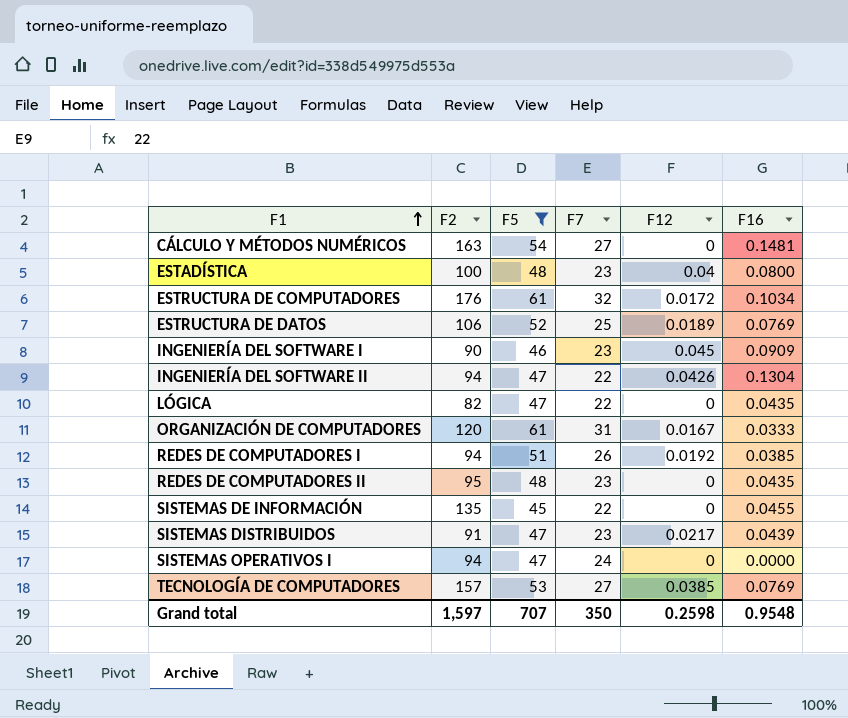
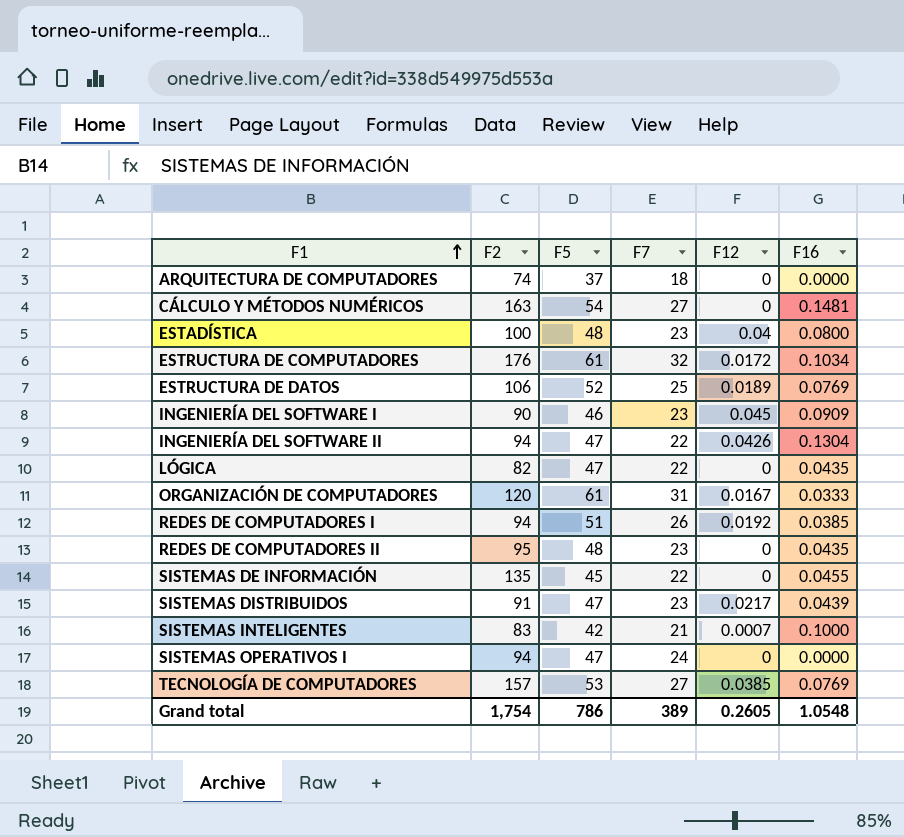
filter: F5 >= 45 -> none
Grand total | F2: 1,597 -> 1,754
Grand total | F5: 707 -> 786
Grand total | F7: 350 -> 389
Grand total | F12: 0.2598 -> 0.2605
Grand total | F16: 0.9548 -> 1.0548

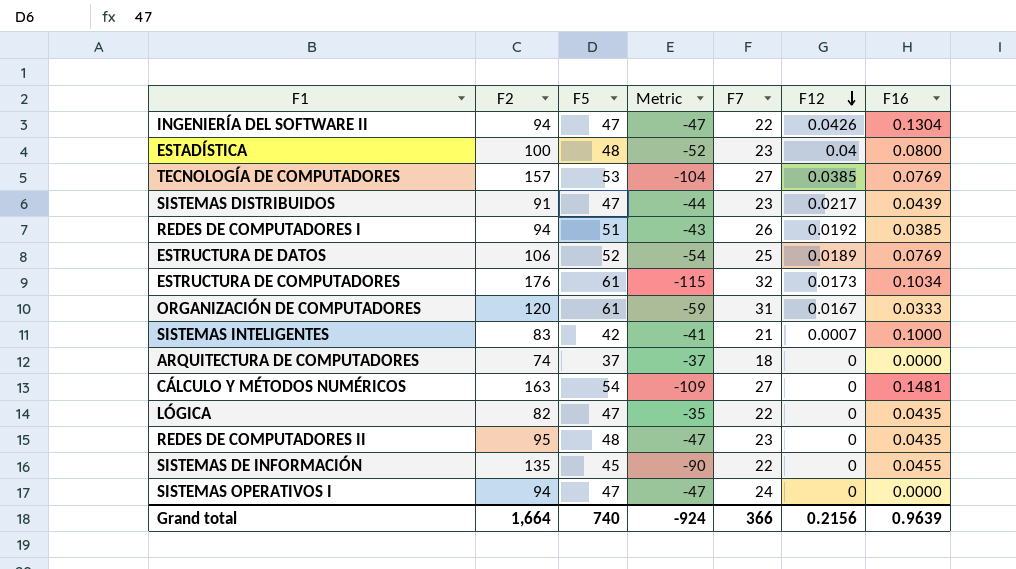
row order: F1 ascending -> F12 descending
column Metric | formula: none -> [F5] - [F2]
row INGENIERÍA DEL SOFTWARE I: 90 | 46 | 23 | 0.045 | 0.0909 -> none
ESTRUCTURA DE COMPUTADORES | F12: 0.0172 -> 0.0173
Grand total | F2: 1,754 -> 1,664
Grand total | F5: 786 -> 740
Grand total | F7: 389 -> 366
Grand total | F12: 0.2605 -> 0.2156
Grand total | F16: 1.0548 -> 0.9639

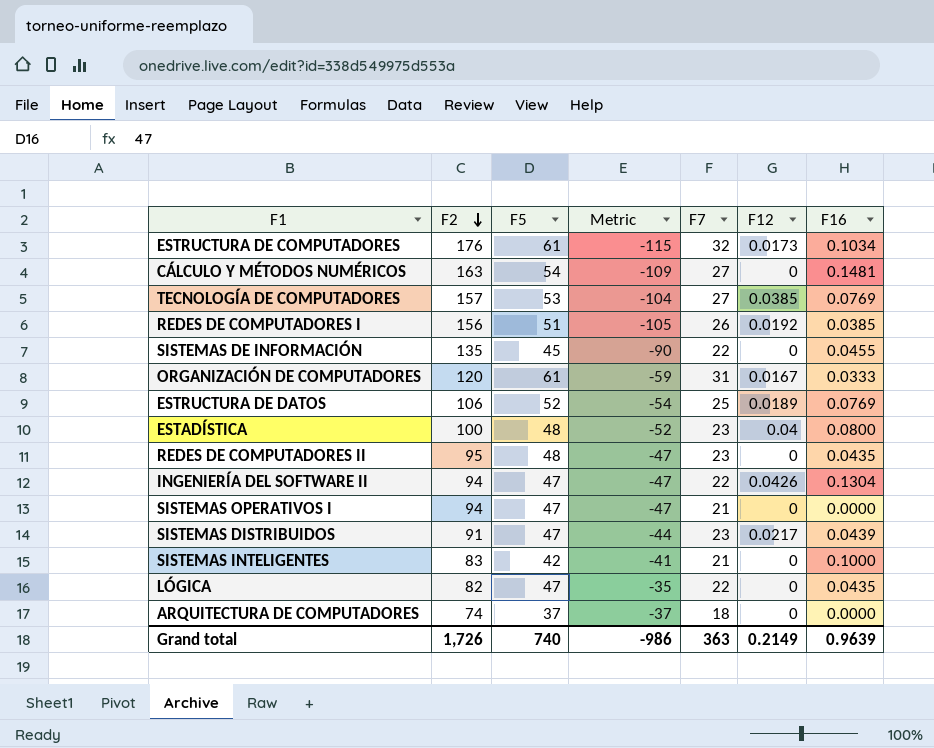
row order: F12 descending -> F2 descending
REDES DE COMPUTADORES I | F2: 94 -> 156
REDES DE COMPUTADORES I | Metric: -43 -> -105
SISTEMAS OPERATIVOS I | F7: 24 -> 21
SISTEMAS INTELIGENTES | F12: 0.0007 -> 0
Grand total | F2: 1,664 -> 1,726
Grand total | Metric: -924 -> -986
Grand total | F7: 366 -> 363
Grand total | F12: 0.2156 -> 0.2149

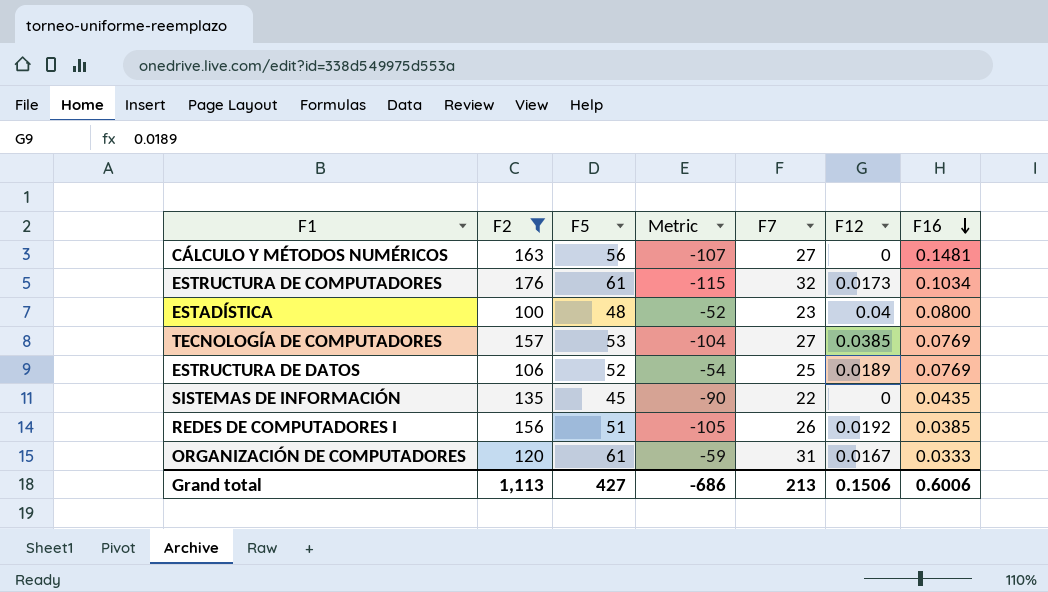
filter: none -> F2 >= 100
row order: F2 descending -> F16 descending
CÁLCULO Y MÉTODOS NUMÉRICOS | F5: 54 -> 56
CÁLCULO Y MÉTODOS NUMÉRICOS | Metric: -109 -> -107
SISTEMAS DE INFORMACIÓN | F16: 0.0455 -> 0.0435
Grand total | F2: 1,726 -> 1,113
Grand total | F5: 740 -> 427
Grand total | Metric: -986 -> -686
Grand total | F7: 363 -> 213
Grand total | F12: 0.2149 -> 0.1506
Grand total | F16: 0.9639 -> 0.6006

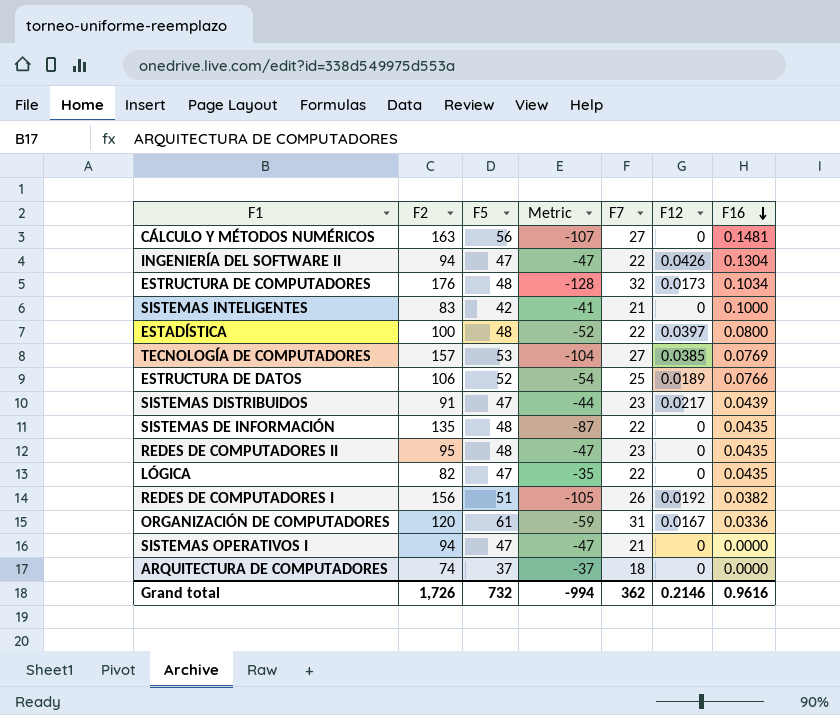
filter: F2 >= 100 -> none
ESTRUCTURA DE COMPUTADORES | F5: 61 -> 48
ESTRUCTURA DE COMPUTADORES | Metric: -115 -> -128
ESTADÍSTICA | F7: 23 -> 22
ESTADÍSTICA | F12: 0.04 -> 0.0397
ESTRUCTURA DE DATOS | F16: 0.0769 -> 0.0766
SISTEMAS DE INFORMACIÓN | F5: 45 -> 48
SISTEMAS DE INFORMACIÓN | Metric: -90 -> -87
REDES DE COMPUTADORES I | F16: 0.0385 -> 0.0382
ORGANIZACIÓN DE COMPUTADORES | F16: 0.0333 -> 0.0336
Grand total | F2: 1,113 -> 1,726
Grand total | F5: 427 -> 732
Grand total | Metric: -686 -> -994
Grand total | F7: 213 -> 362
Grand total | F12: 0.1506 -> 0.2146
Grand total | F16: 0.6006 -> 0.9616

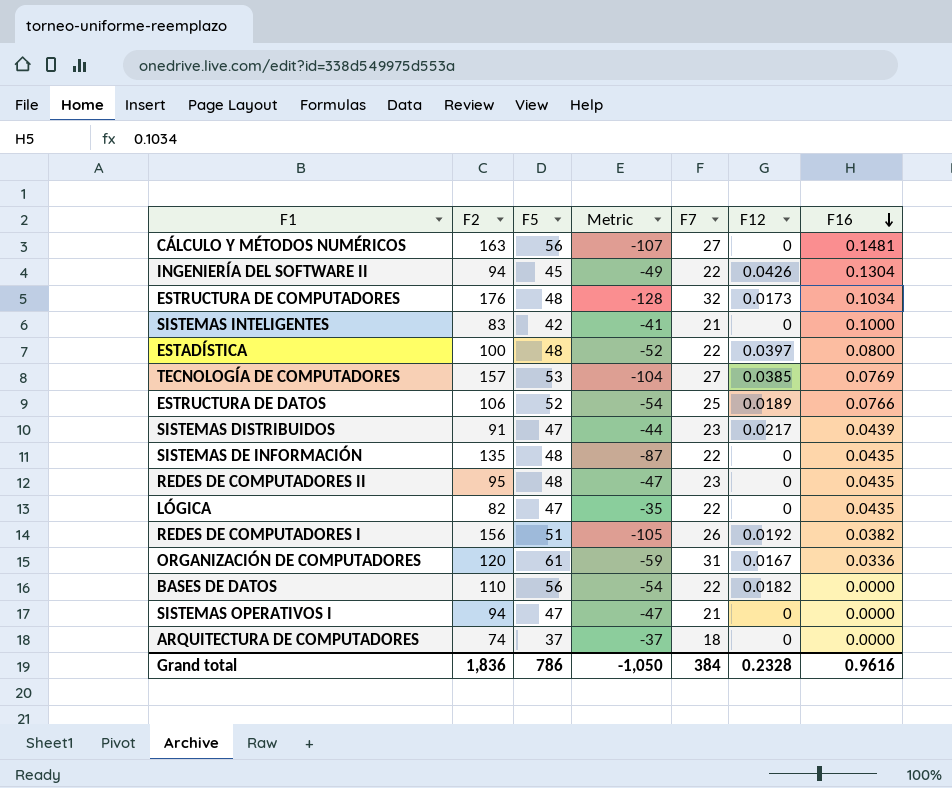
INGENIERÍA DEL SOFTWARE II | F5: 47 -> 45
INGENIERÍA DEL SOFTWARE II | Metric: -47 -> -49
row BASES DE DATOS: none -> 110 | 56 | -54 | 22 | 0.0182 | 0.0000
Grand total | F2: 1,726 -> 1,836
Grand total | F5: 732 -> 786
Grand total | Metric: -994 -> -1,050
Grand total | F7: 362 -> 384
Grand total | F12: 0.2146 -> 0.2328

